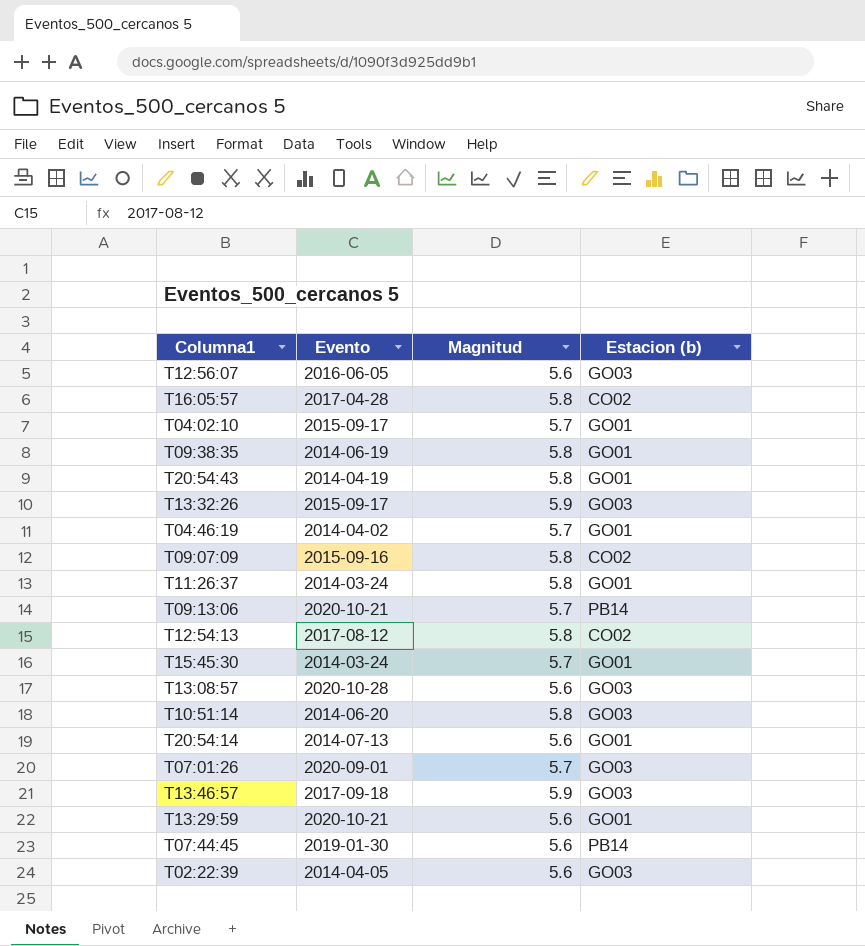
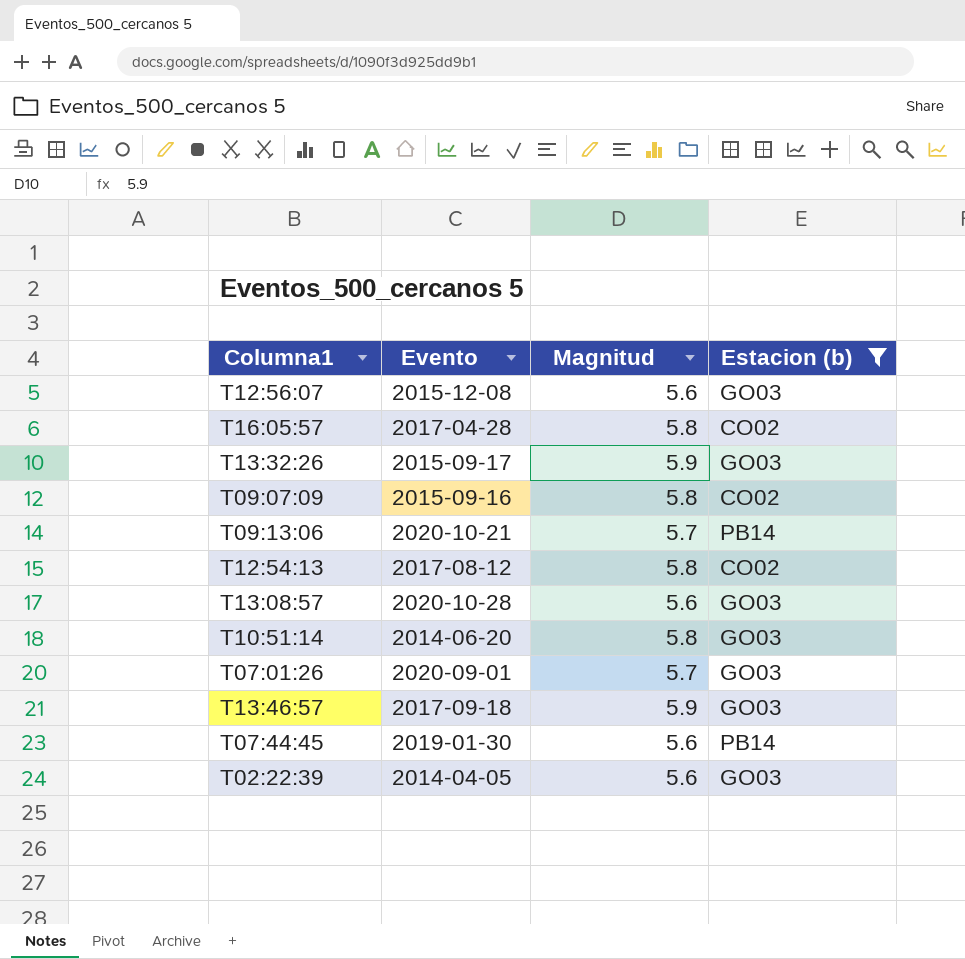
filter: none -> Estacion (b) != GO01
T12:56:07 | Evento: 2016-06-05 -> 2015-12-08

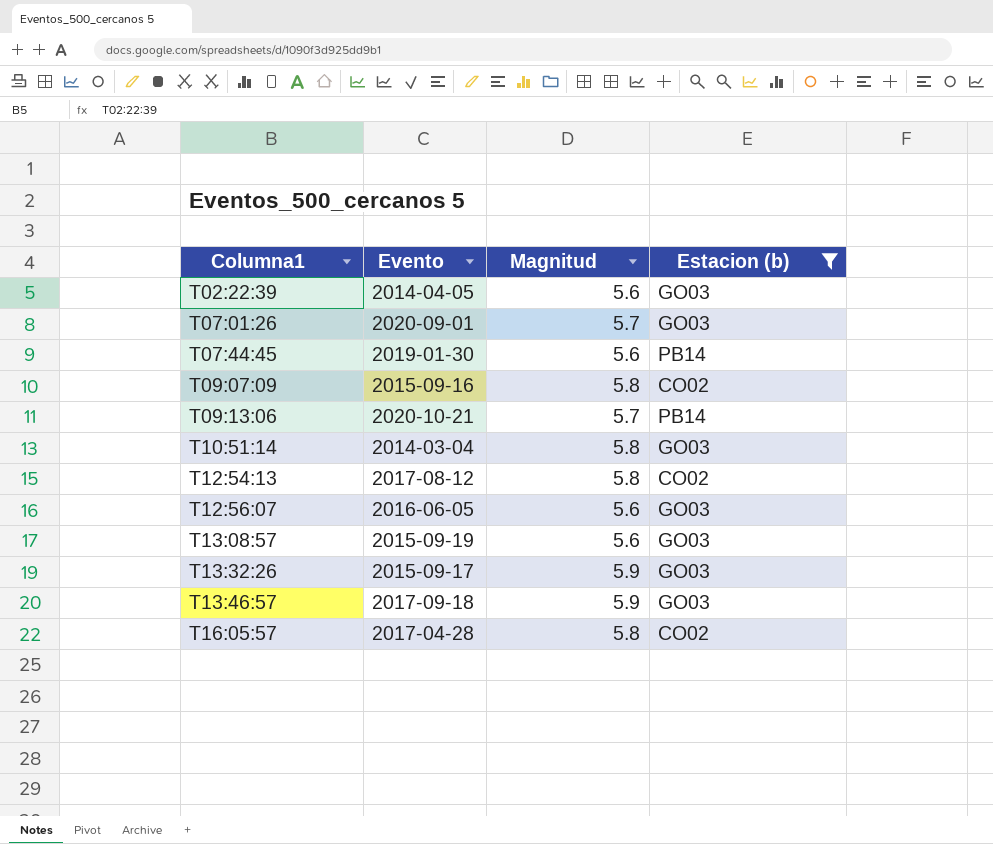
row order: none -> Columna1 ascending
T10:51:14 | Evento: 2014-06-20 -> 2014-03-04
T12:56:07 | Evento: 2015-12-08 -> 2016-06-05
T13:08:57 | Evento: 2020-10-28 -> 2015-09-19

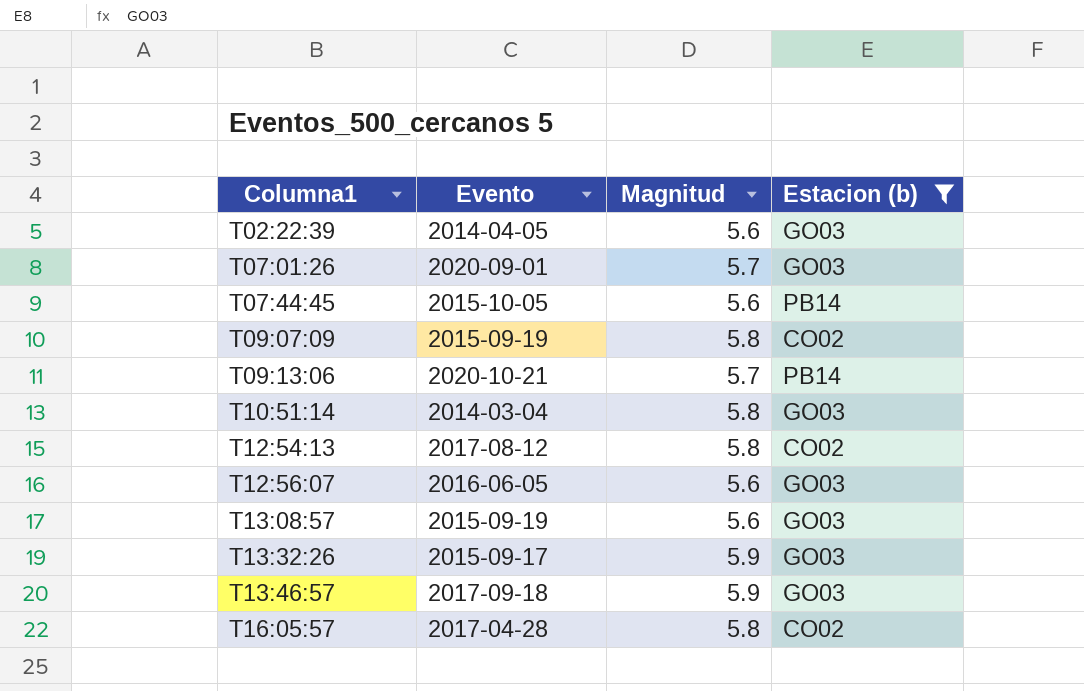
T07:44:45 | Evento: 2019-01-30 -> 2015-10-05
T09:07:09 | Evento: 2015-09-16 -> 2015-09-19

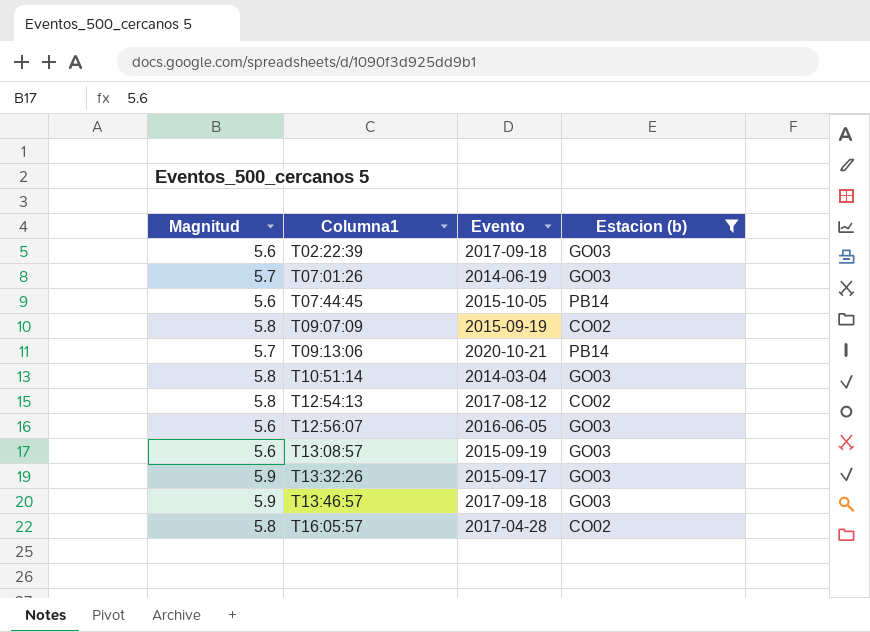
column Magnitud | position: 3 -> 1
T02:22:39 | Evento: 2014-04-05 -> 2017-09-18
T07:01:26 | Evento: 2020-09-01 -> 2014-06-19

